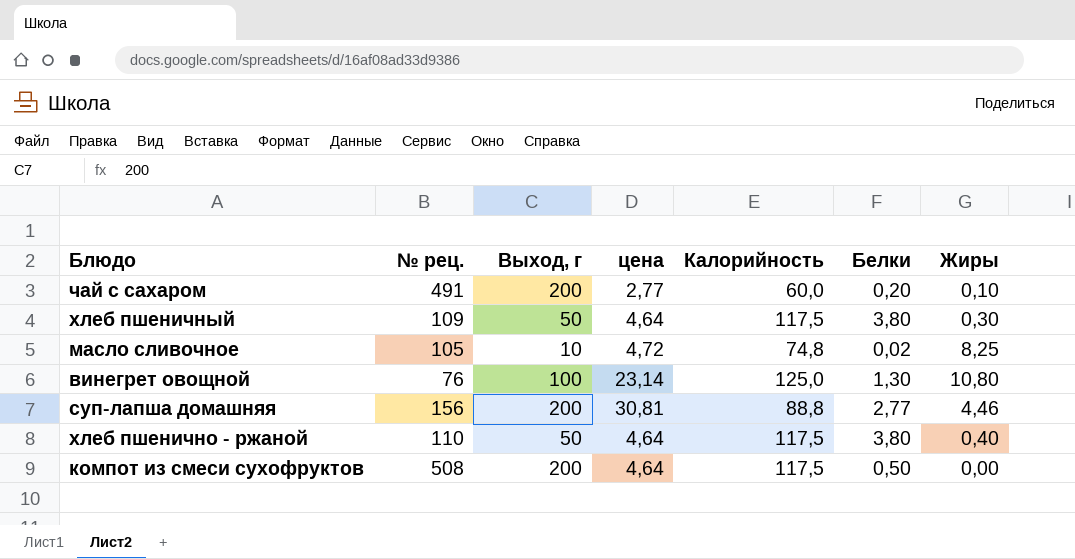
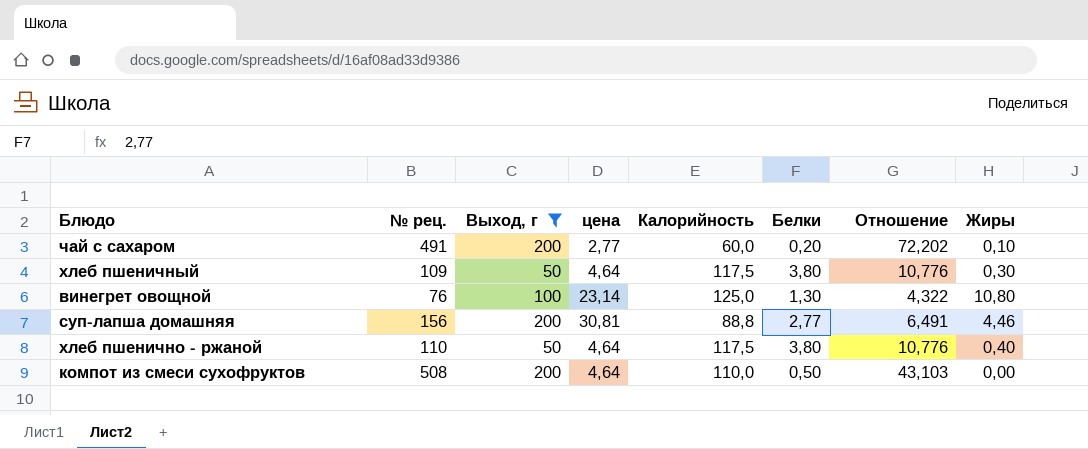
filter: none -> Выход, г != 10
column Отношение | formula: none -> [Выход, г] / [цена]
компот из смеси сухофруктов | Калорийность: 117,5 -> 110,0

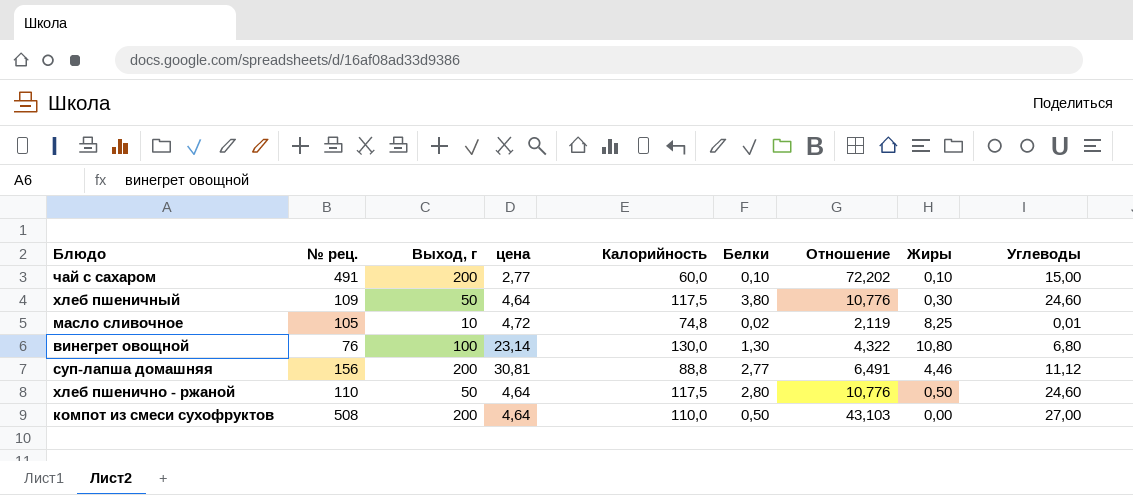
filter: Выход, г != 10 -> none
column Углеводы | position: none -> 9
чай с сахаром | Белки: 0,20 -> 0,10
винегрет овощной | Калорийность: 125,0 -> 130,0
хлеб пшенично - ржаной | Белки: 3,80 -> 2,80
хлеб пшенично - ржаной | Жиры: 0,40 -> 0,50

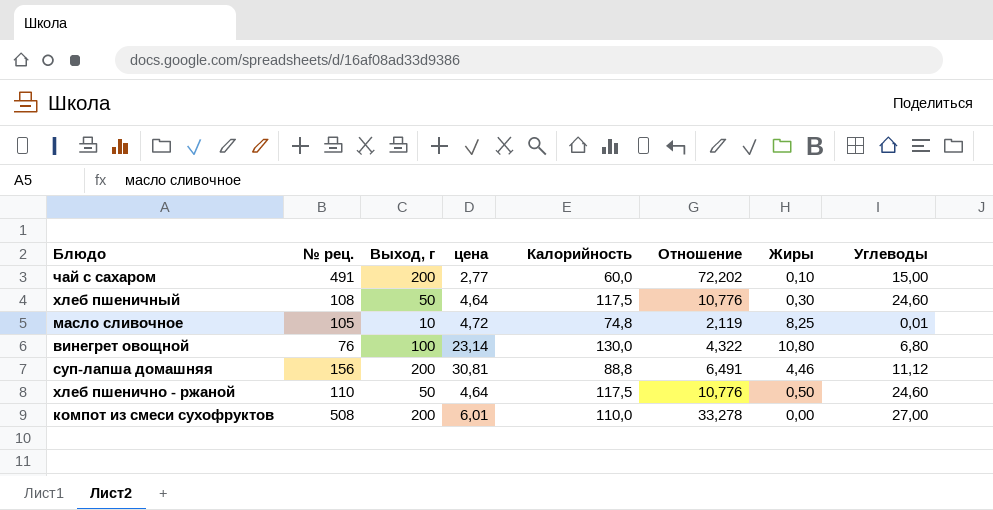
column Белки | position: 6 -> none
хлеб пшеничный | № рец.: 109 -> 108
компот из смеси сухофруктов | цена: 4,64 -> 6,01
компот из смеси сухофруктов | Отношение: 43,103 -> 33,278

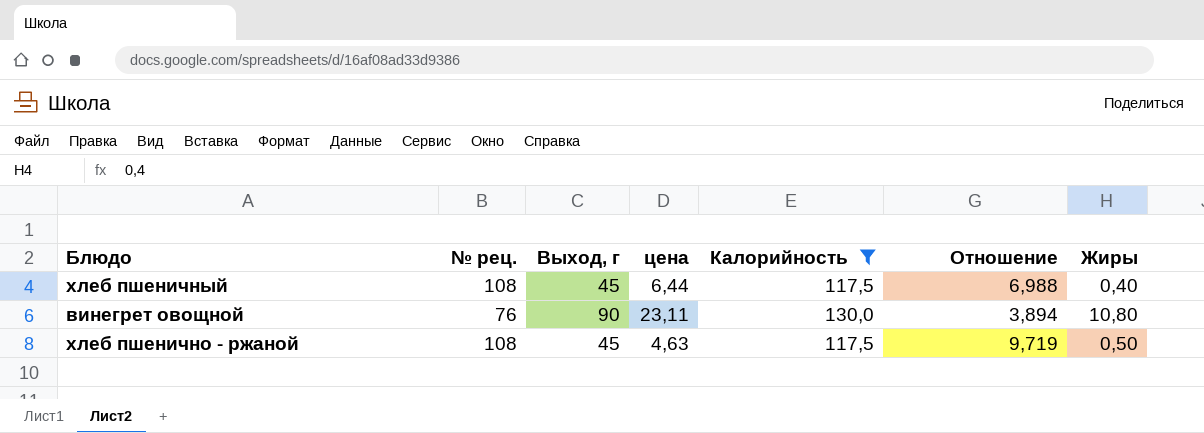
filter: none -> Калорийность >= 117,5
column Углеводы | position: 8 -> none
хлеб пшеничный | Выход, г: 50 -> 45
хлеб пшеничный | цена: 4,64 -> 6,44
хлеб пшеничный | Отношение: 10,776 -> 6,988
хлеб пшеничный | Жиры: 0,30 -> 0,40
винегрет овощной | Выход, г: 100 -> 90
винегрет овощной | цена: 23,14 -> 23,11
винегрет овощной | Отношение: 4,322 -> 3,894
хлеб пшенично - ржаной | № рец.: 110 -> 108
хлеб пшенично - ржаной | Выход, г: 50 -> 45
хлеб пшенично - ржаной | цена: 4,64 -> 4,63
хлеб пшенично - ржаной | Отношение: 10,776 -> 9,719

